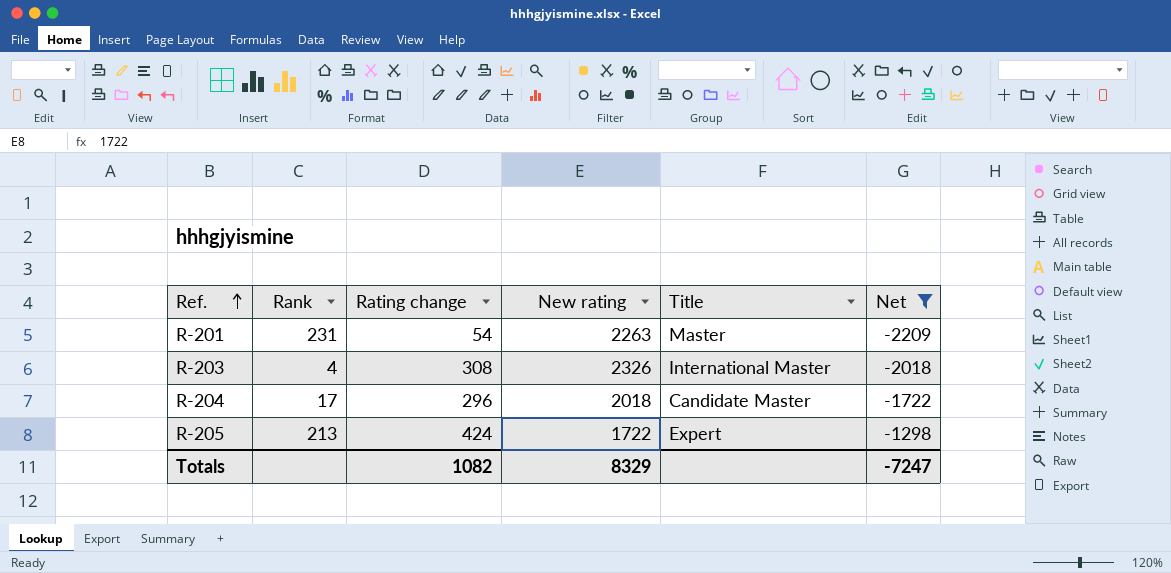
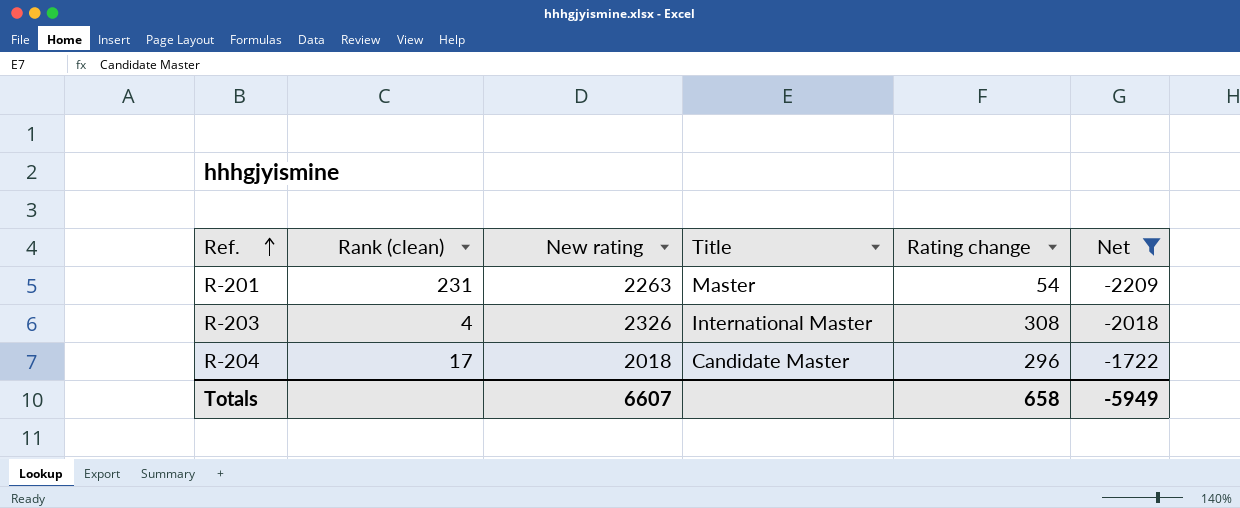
column name: Rank -> Rank (clean)
column Rating change | position: 3 -> 5
row R-205: 213 | 424 | 1722 | Expert | -1298 -> none
Totals | New rating: 8329 -> 6607
Totals | Rating change: 1082 -> 658
Totals | Net: -7247 -> -5949

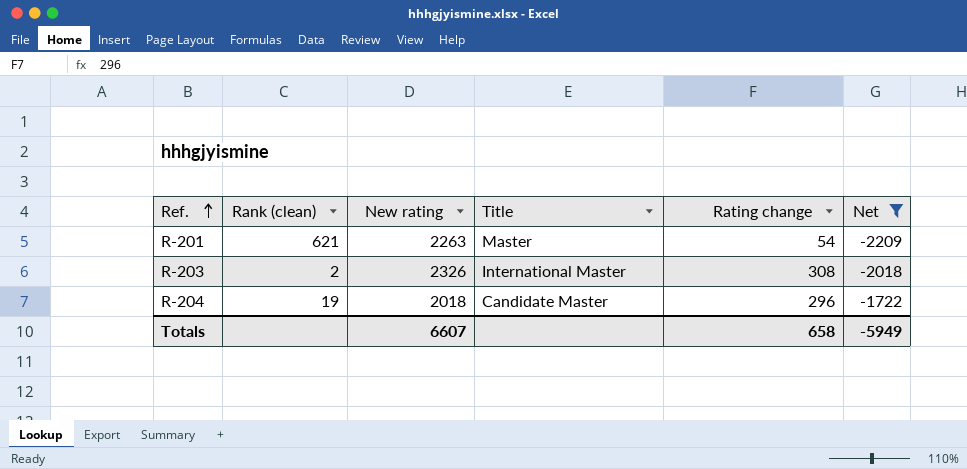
R-201 | Rank (clean): 231 -> 621
R-203 | Rank (clean): 4 -> 2
R-204 | Rank (clean): 17 -> 19

